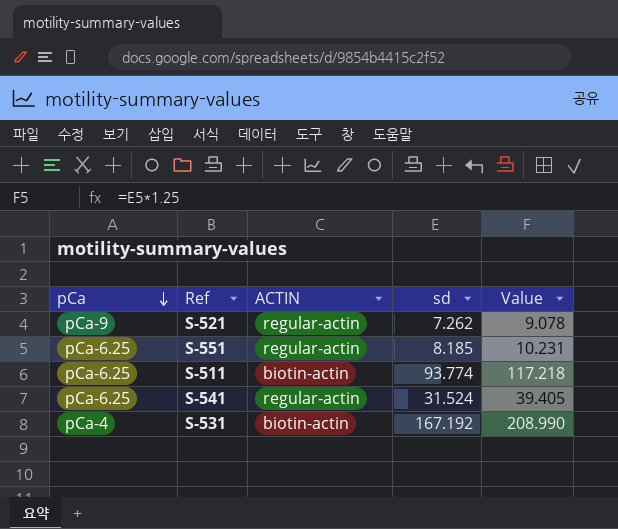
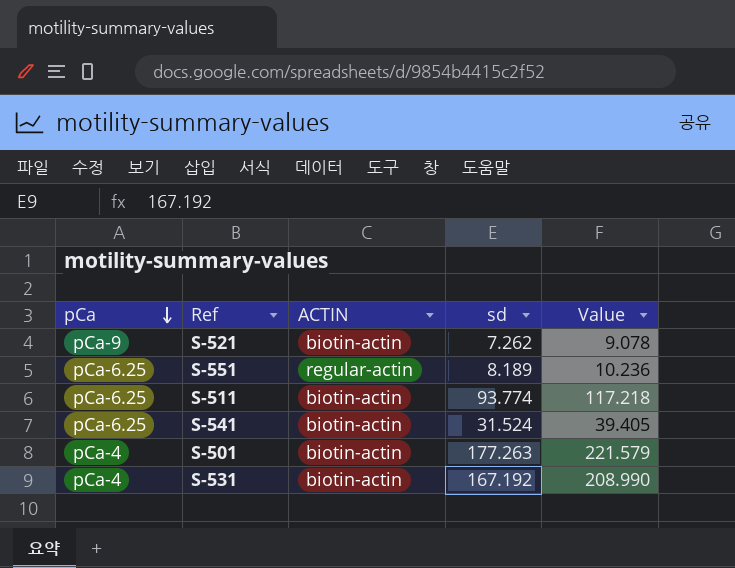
S-521 | ACTIN: regular-actin -> biotin-actin
S-551 | sd: 8.185 -> 8.189
S-551 | Value: 10.231 -> 10.236
S-541 | ACTIN: regular-actin -> biotin-actin
row S-501: none -> pCa-4 | biotin-actin | 177.263 | 221.579

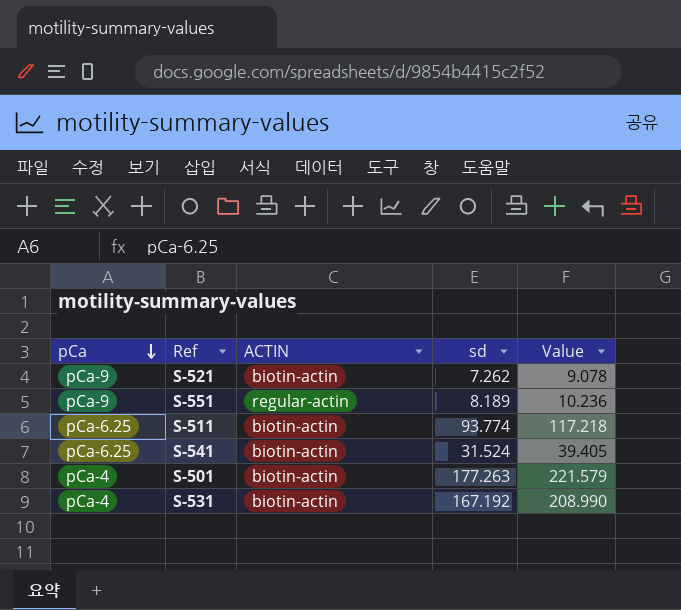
S-551 | pCa: pCa-6.25 -> pCa-9

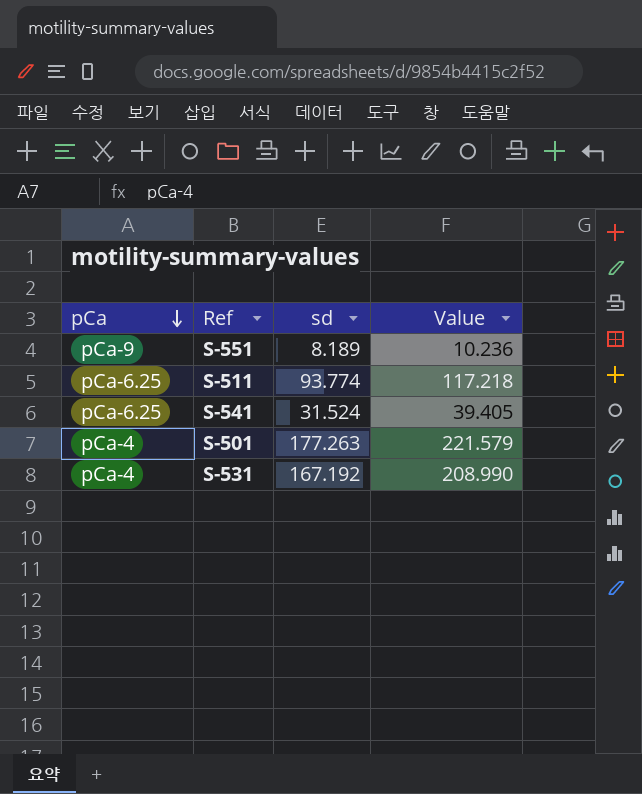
column ACTIN | position: 3 -> none
row S-521: pCa-9 | biotin-actin | 7.262 | 9.078 -> none

